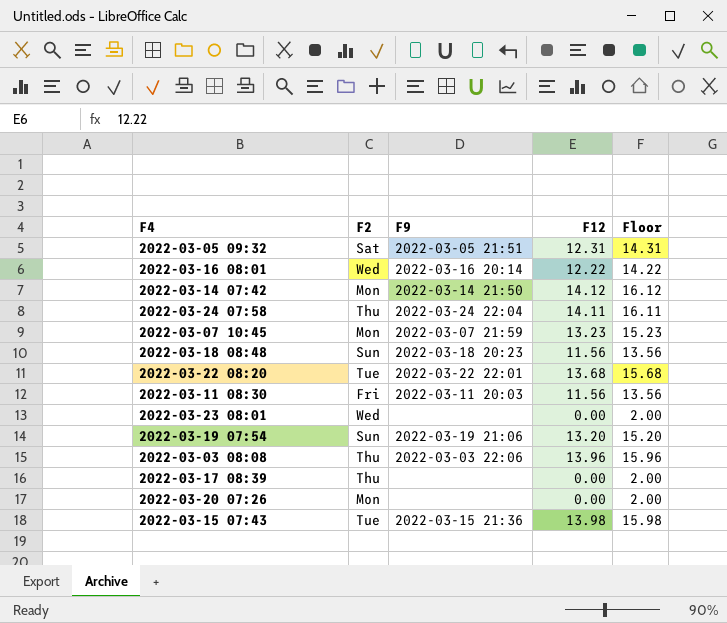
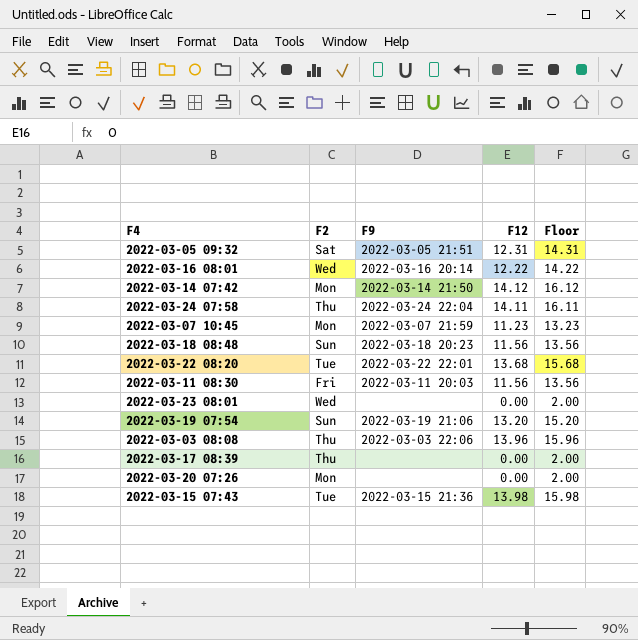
2022-03-07 10:45 | F12: 13.23 -> 11.23
2022-03-07 10:45 | Floor: 15.23 -> 13.23

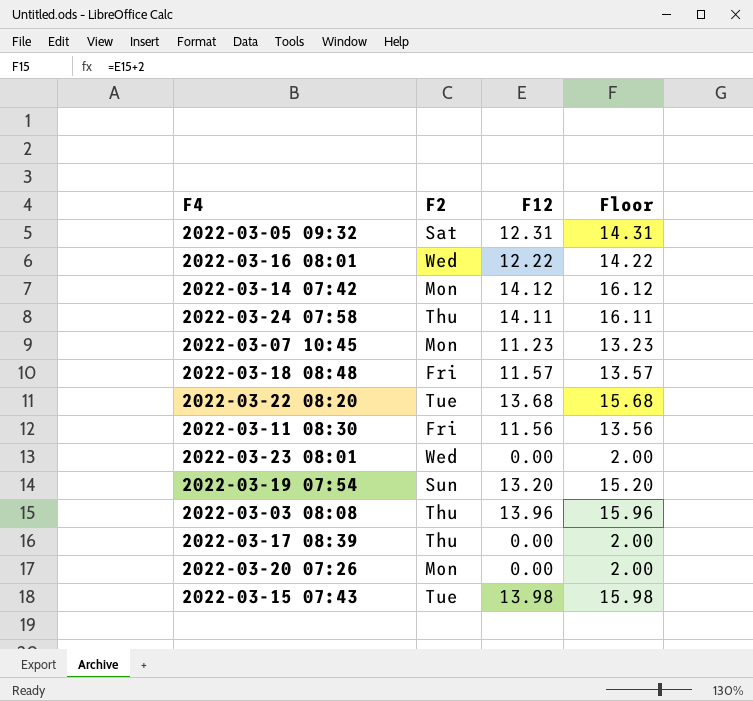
column F9 | position: 3 -> none
2022-03-18 08:48 | F2: Sun -> Fri
2022-03-18 08:48 | F12: 11.56 -> 11.57
2022-03-18 08:48 | Floor: 13.56 -> 13.57

